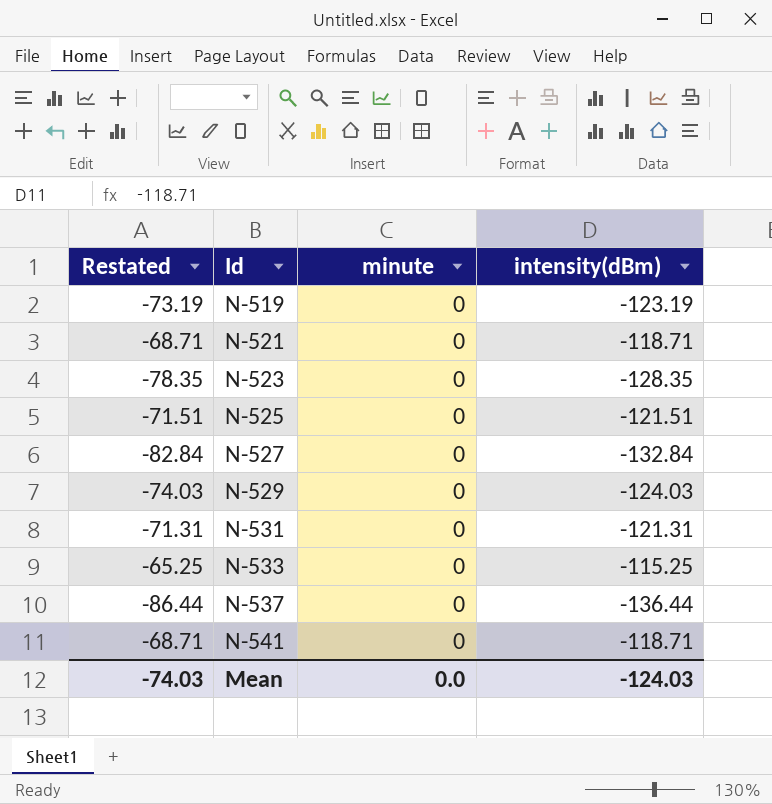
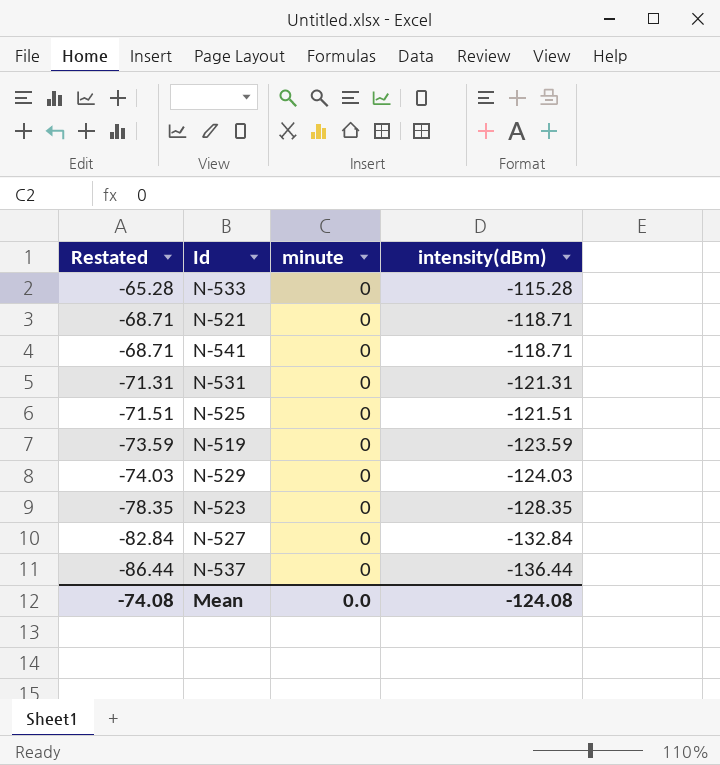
row order: Id ascending -> Restated descending
N-533 | Restated: -65.25 -> -65.28
N-533 | intensity(dBm): -115.25 -> -115.28
N-519 | Restated: -73.19 -> -73.59
N-519 | intensity(dBm): -123.19 -> -123.59
Mean | Restated: -74.03 -> -74.08
Mean | intensity(dBm): -124.03 -> -124.08

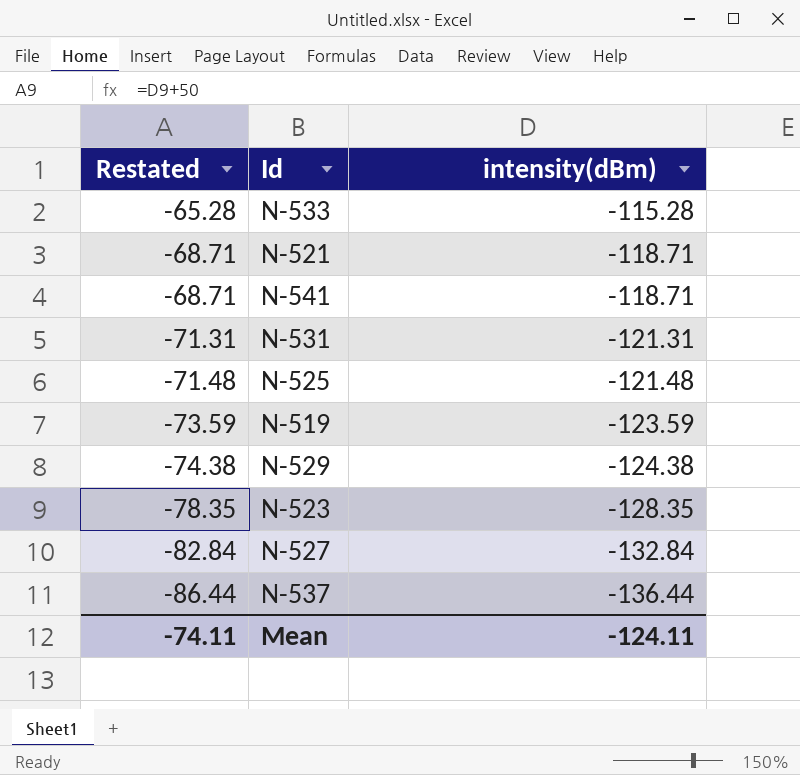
column minute | position: 3 -> none
N-525 | Restated: -71.51 -> -71.48
N-525 | intensity(dBm): -121.51 -> -121.48
N-529 | Restated: -74.03 -> -74.38
N-529 | intensity(dBm): -124.03 -> -124.38
Mean | Restated: -74.08 -> -74.11
Mean | intensity(dBm): -124.08 -> -124.11

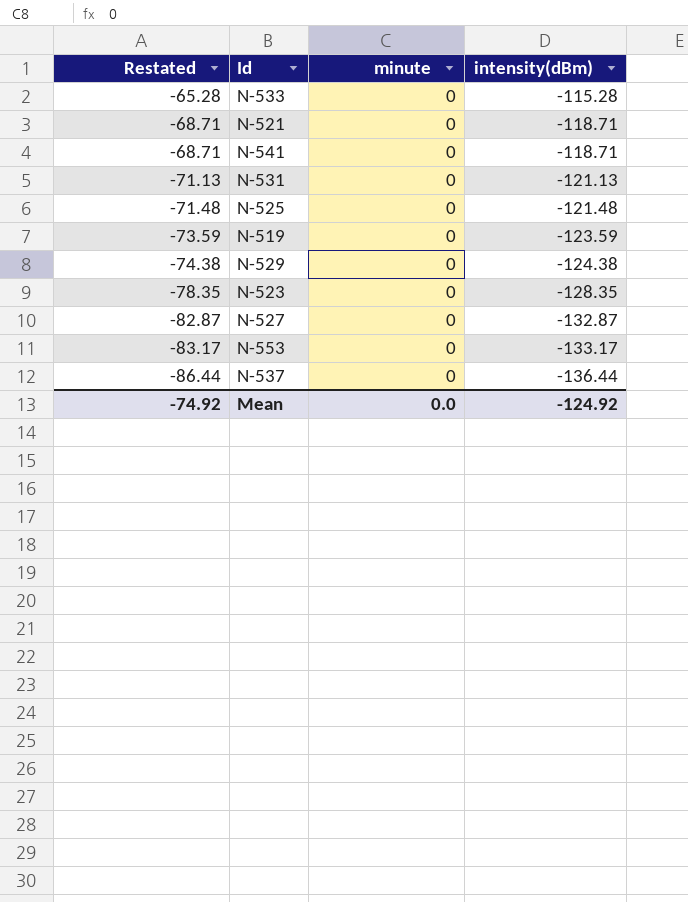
column minute | position: none -> 3
N-531 | Restated: -71.31 -> -71.13
N-531 | intensity(dBm): -121.31 -> -121.13
N-527 | Restated: -82.84 -> -82.87
N-527 | intensity(dBm): -132.84 -> -132.87
row N-553: none -> -83.17 | 0 | -133.17
Mean | Restated: -74.11 -> -74.92
Mean | intensity(dBm): -124.11 -> -124.92

